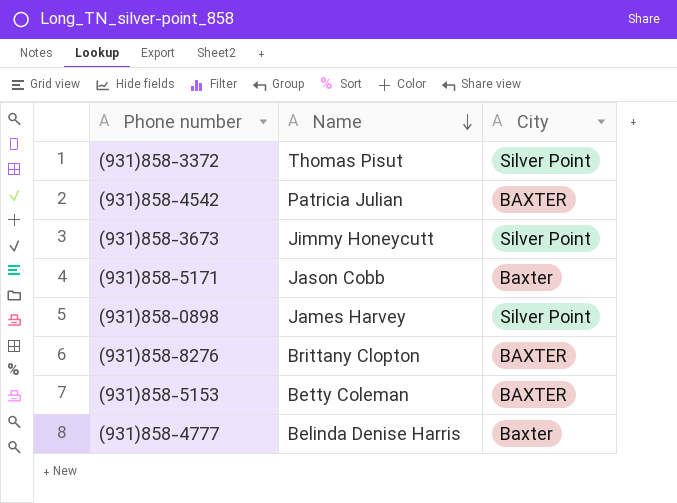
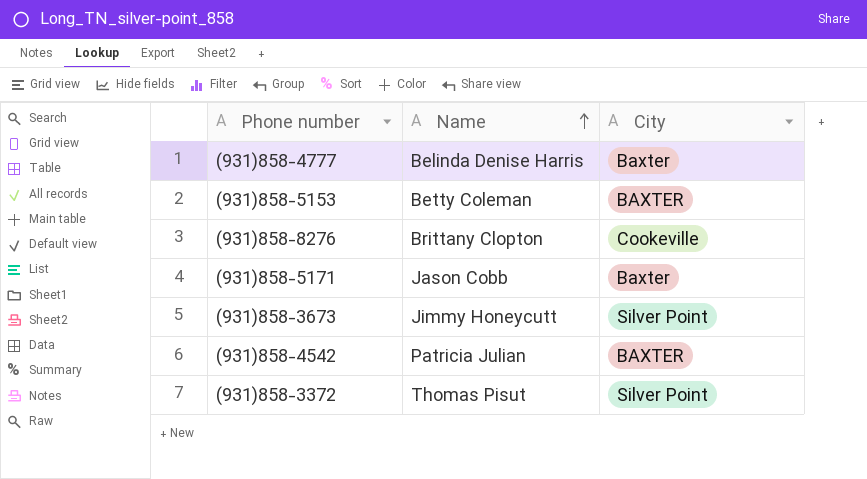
row order: Name descending -> Name ascending
row (931)858-0898: James Harvey | Silver Point -> none
(931)858-8276 | City: BAXTER -> Cookeville

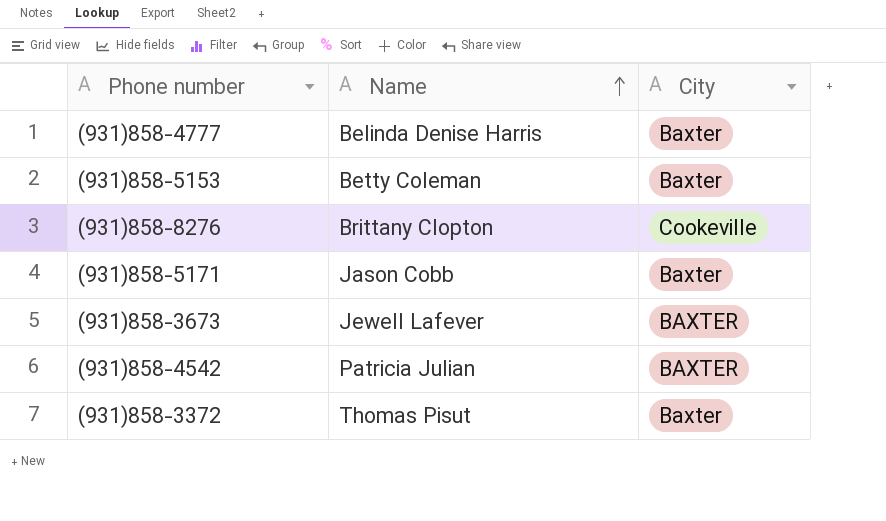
(931)858-5153 | City: BAXTER -> Baxter
(931)858-3673 | Name: Jimmy Honeycutt -> Jewell Lafever
(931)858-3673 | City: Silver Point -> BAXTER
(931)858-3372 | City: Silver Point -> Baxter

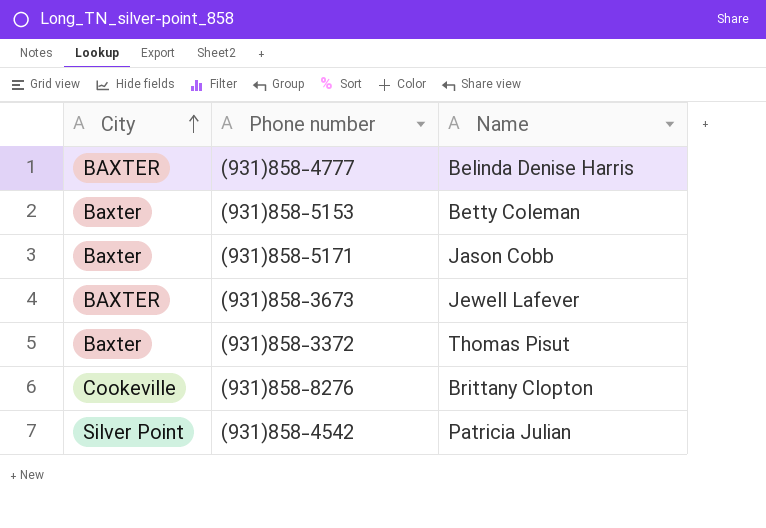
row order: Name ascending -> City ascending
column City | position: 3 -> 1
(931)858-4777 | City: Baxter -> BAXTER
(931)858-4542 | City: BAXTER -> Silver Point

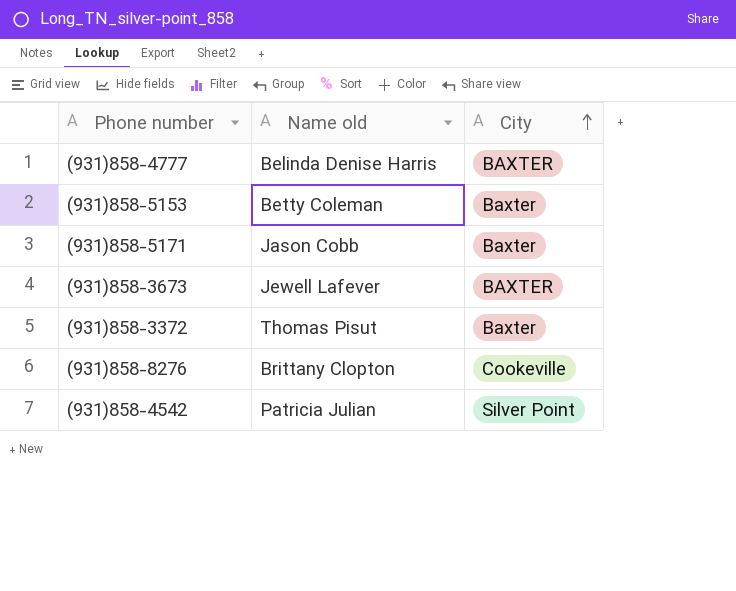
column name: Name -> Name old
column City | position: 1 -> 3

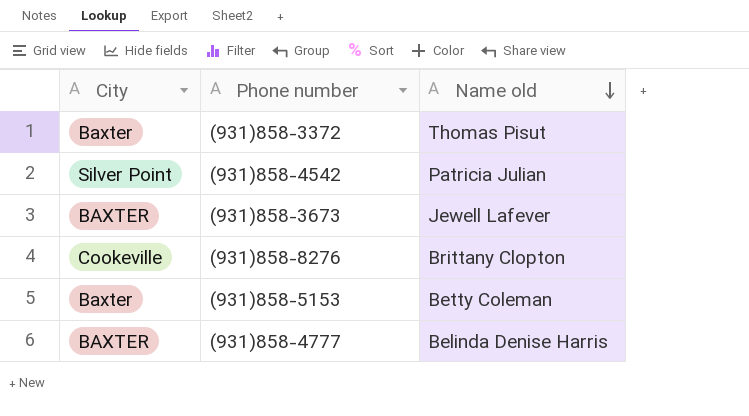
row order: City ascending -> Name old descending
column City | position: 3 -> 1
row (931)858-5171: Jason Cobb | Baxter -> none

